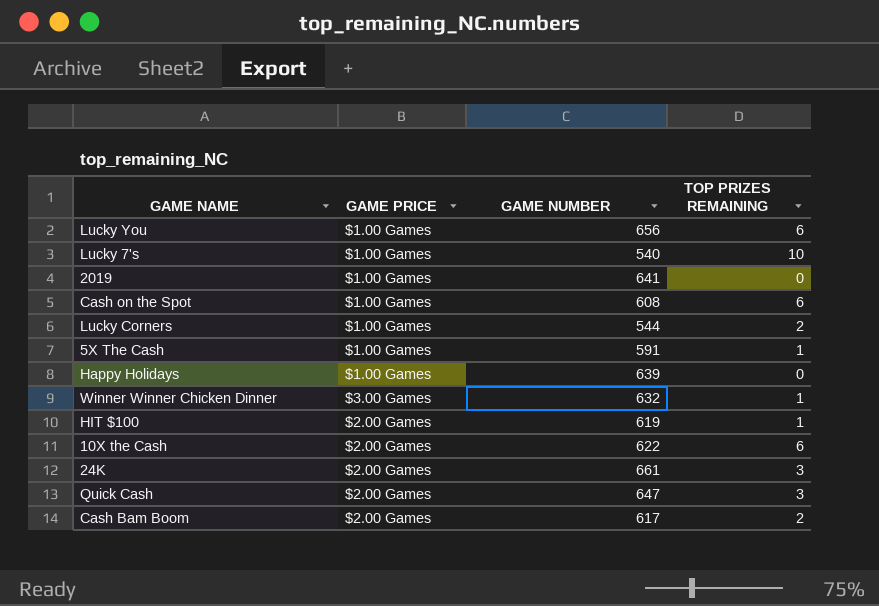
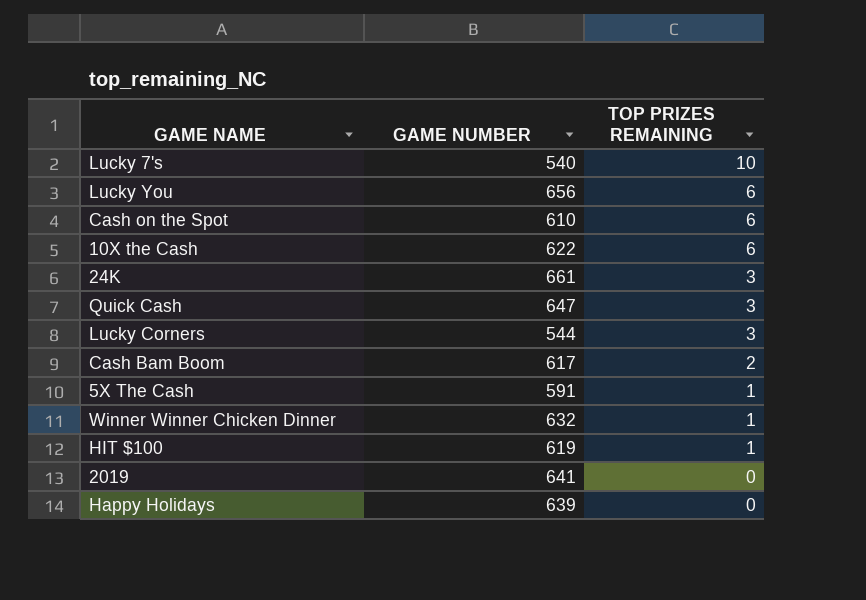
row order: none -> TOP PRIZES REMAINING descending
column GAME PRICE | position: 2 -> none
Cash on the Spot | GAME NUMBER: 608 -> 610
Lucky Corners | TOP PRIZES REMAINING: 2 -> 3

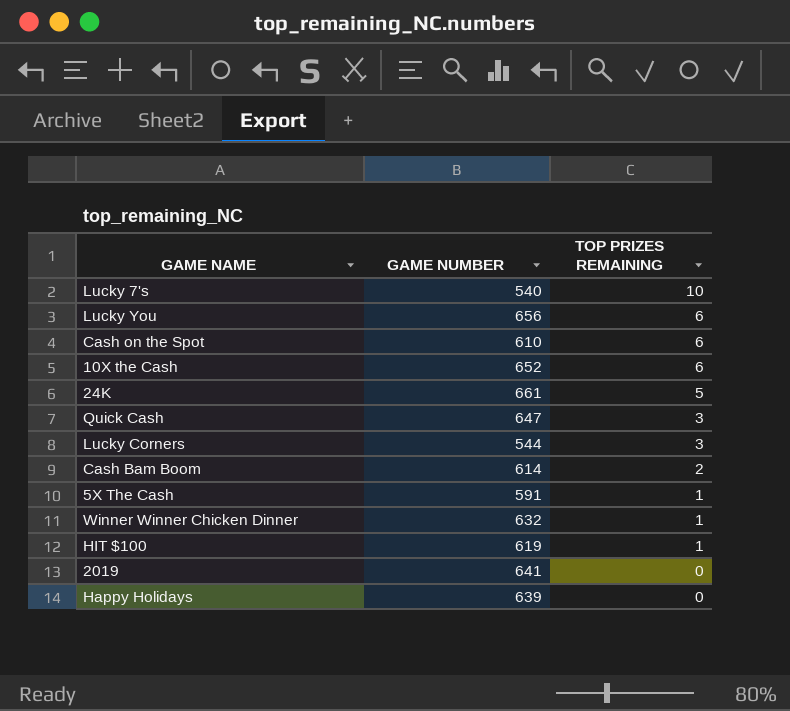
10X the Cash | GAME NUMBER: 622 -> 652
24K | TOP PRIZES REMAINING: 3 -> 5
Cash Bam Boom | GAME NUMBER: 617 -> 614

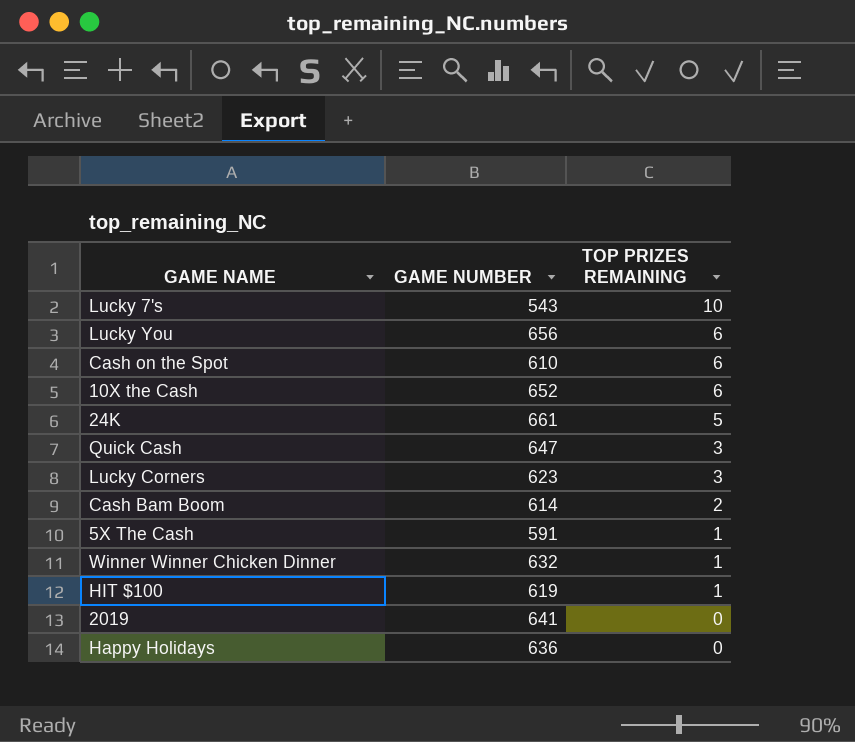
Lucky 7's | GAME NUMBER: 540 -> 543
Lucky Corners | GAME NUMBER: 544 -> 623
Happy Holidays | GAME NUMBER: 639 -> 636

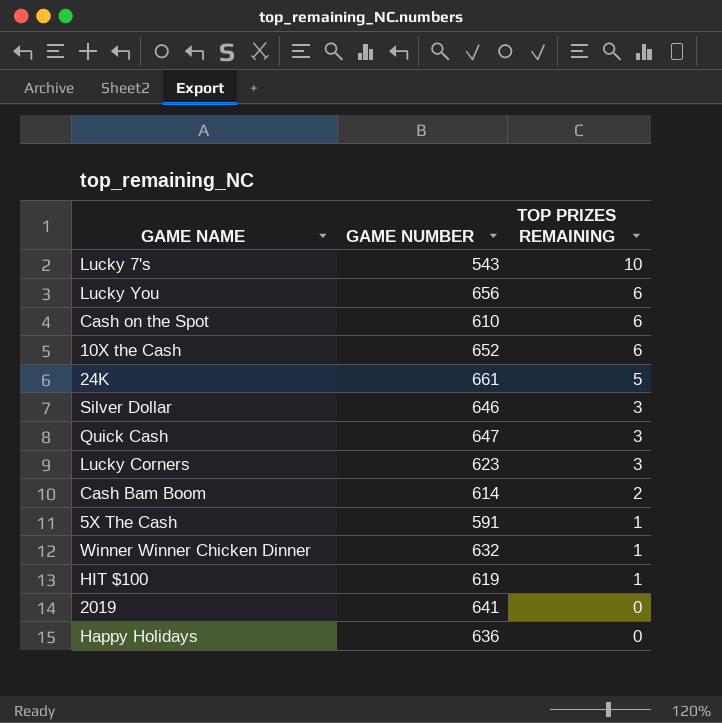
row Silver Dollar: none -> 646 | 3

